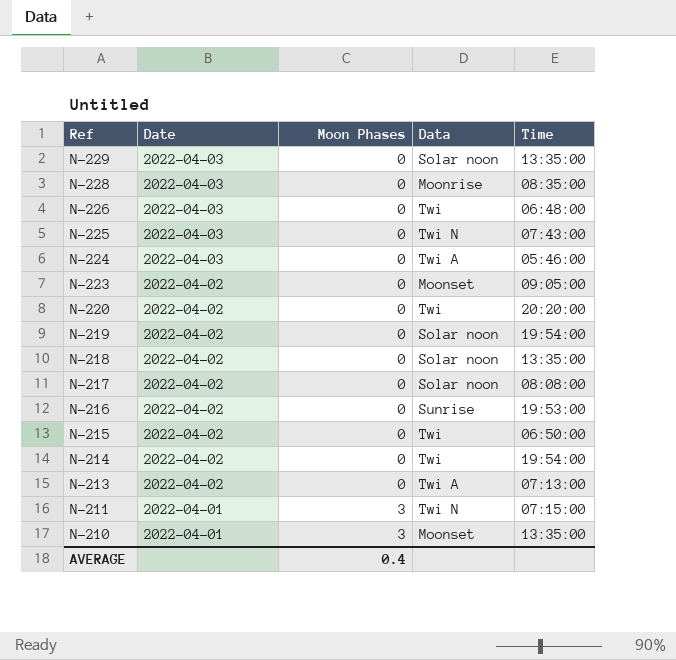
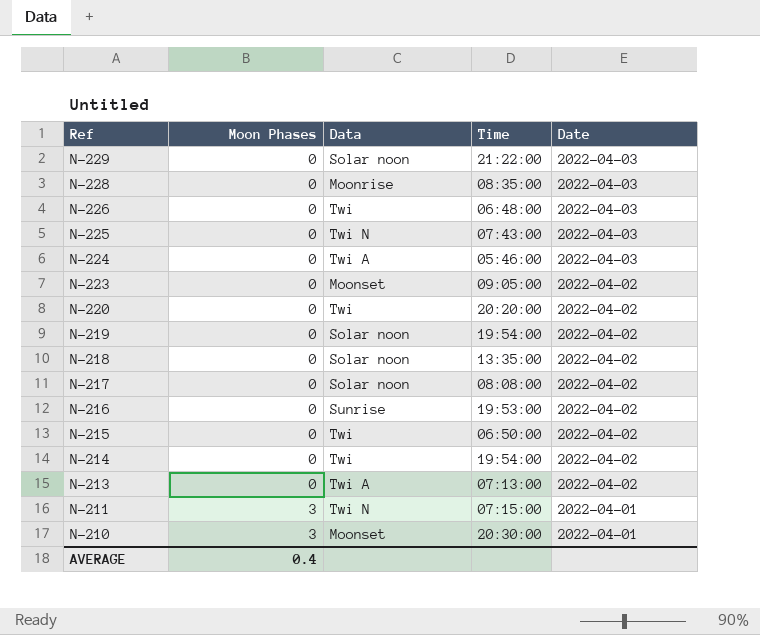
column Date | position: 2 -> 5
N-229 | Time: 13:35:00 -> 21:22:00
N-210 | Time: 13:35:00 -> 20:30:00

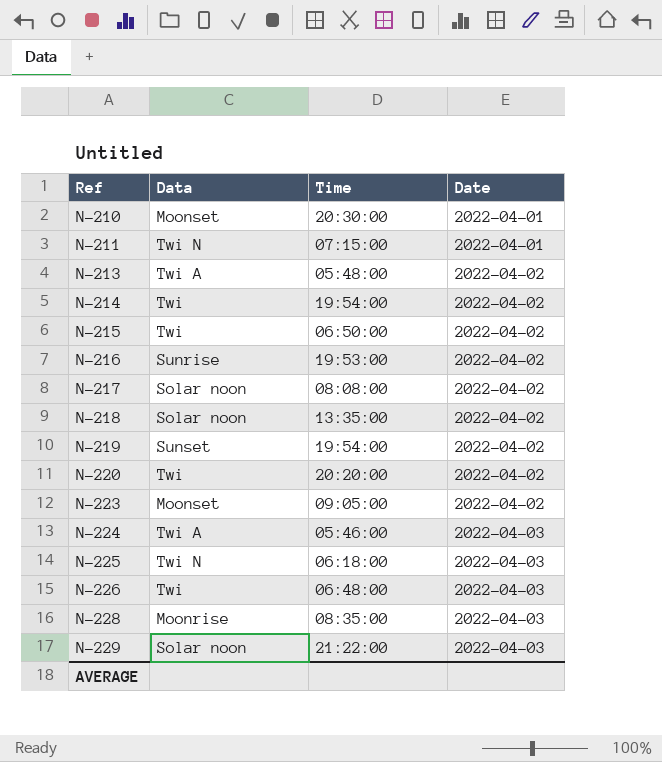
row order: Ref descending -> Ref ascending
column Moon Phases | position: 2 -> none
N-213 | Time: 07:13:00 -> 05:48:00
N-219 | Data: Solar noon -> Sunset
N-225 | Time: 07:43:00 -> 06:18:00

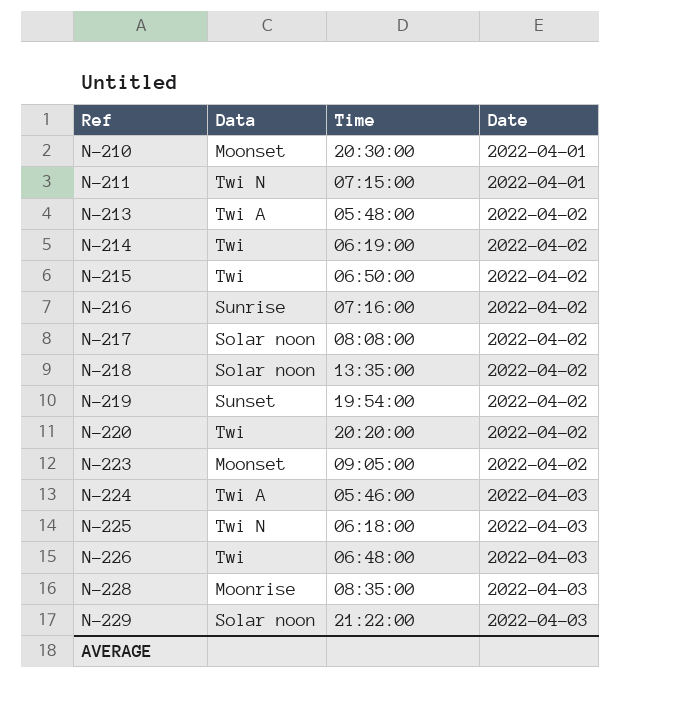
N-214 | Time: 19:54:00 -> 06:19:00
N-216 | Time: 19:53:00 -> 07:16:00

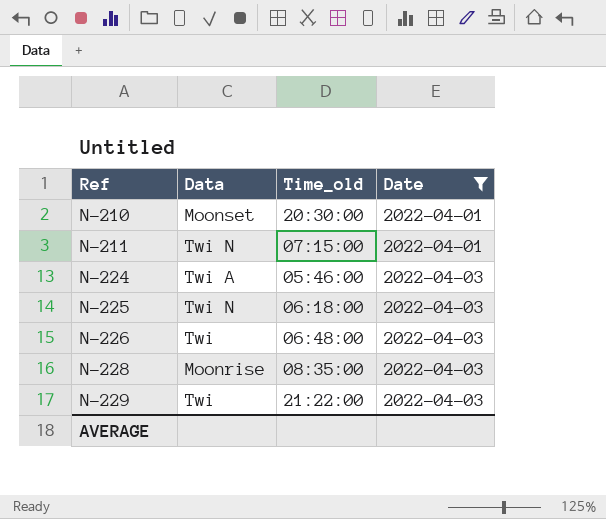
filter: none -> Date != 2022-04-02
column name: Time -> Time_old
N-229 | Data: Solar noon -> Twi

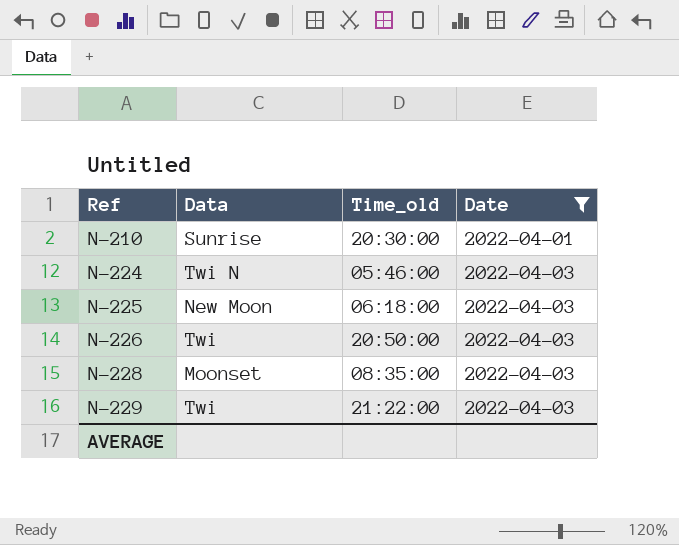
row N-211: Twi N | 07:15:00 | 2022-04-01 -> none
N-210 | Data: Moonset -> Sunrise
N-224 | Data: Twi A -> Twi N
N-225 | Data: Twi N -> New Moon
N-226 | Time_old: 06:48:00 -> 20:50:00
N-228 | Data: Moonrise -> Moonset

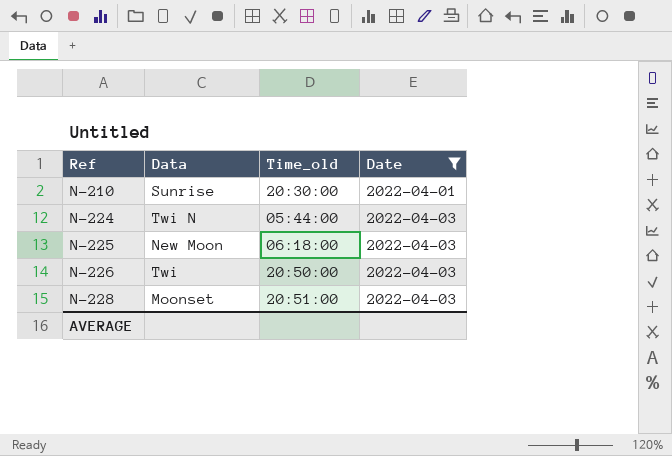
row N-229: Twi | 21:22:00 | 2022-04-03 -> none
N-224 | Time_old: 05:46:00 -> 05:44:00
N-228 | Time_old: 08:35:00 -> 20:51:00

